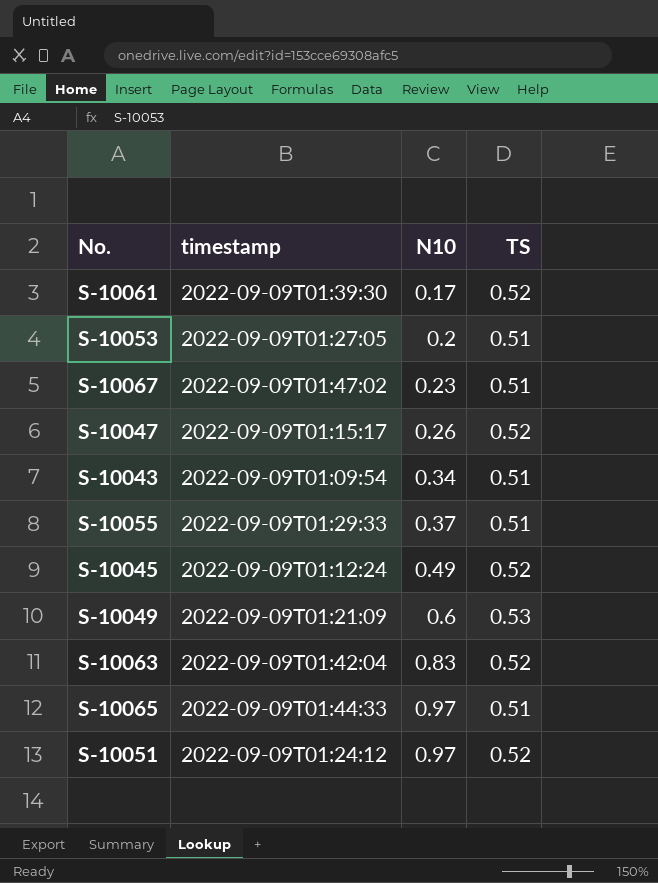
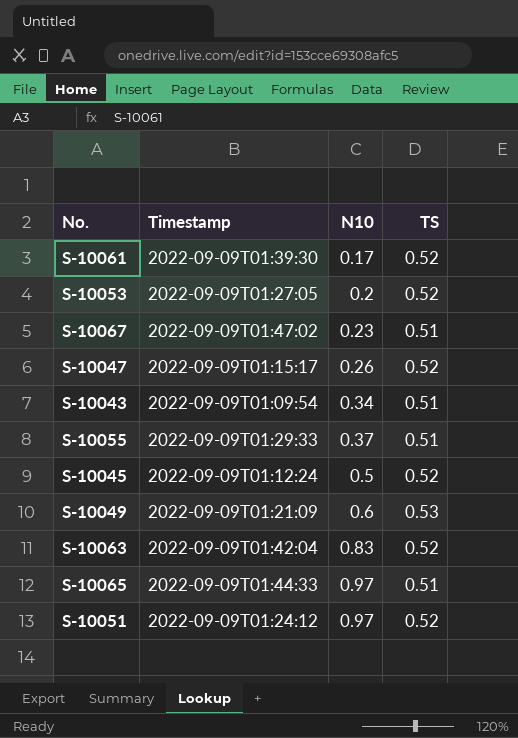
column name: timestamp -> Timestamp
S-10053 | TS: 0.51 -> 0.52
S-10045 | N10: 0.49 -> 0.5

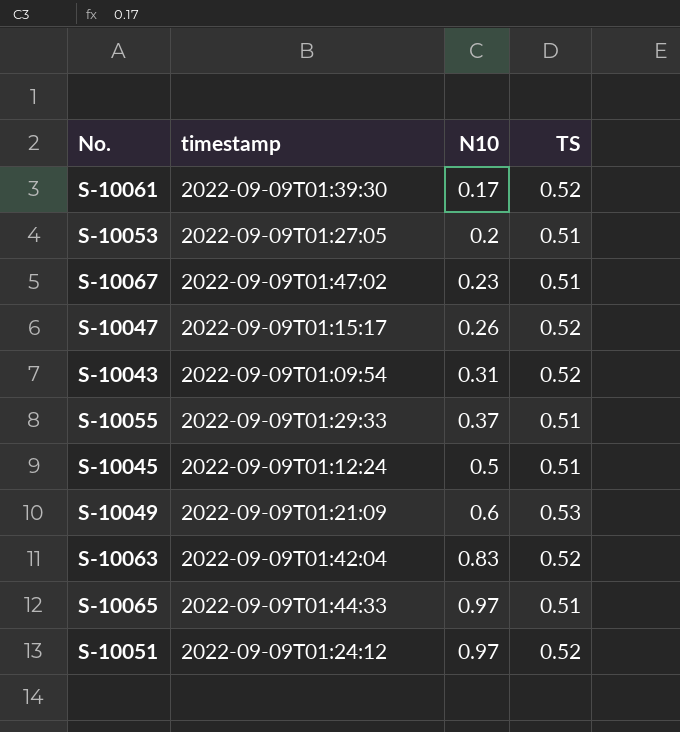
column name: Timestamp -> timestamp
S-10053 | TS: 0.52 -> 0.51
S-10043 | N10: 0.34 -> 0.31
S-10043 | TS: 0.51 -> 0.52
S-10045 | TS: 0.52 -> 0.51

